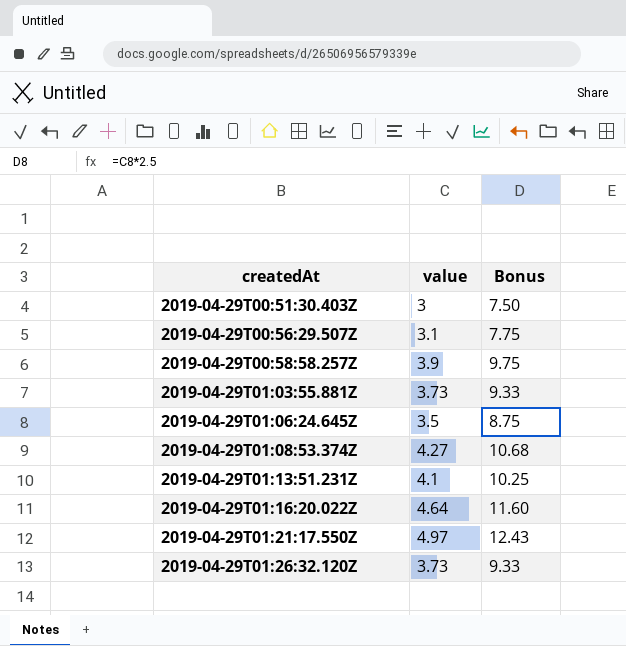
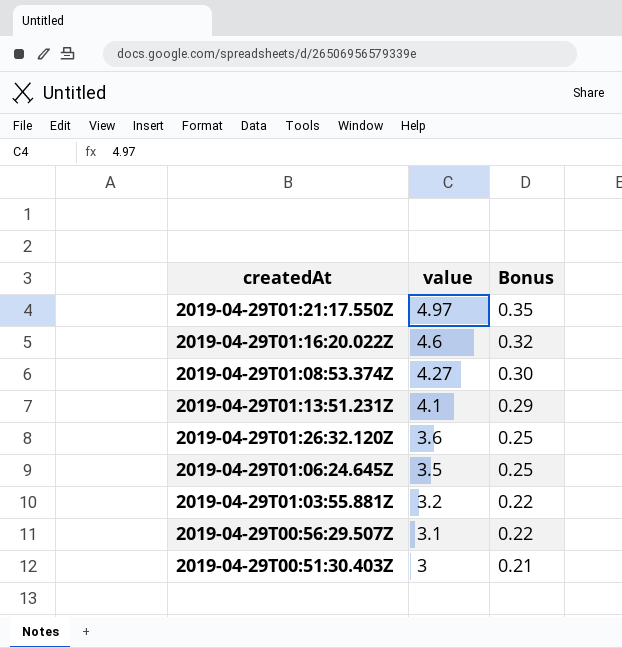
row order: createdAt ascending -> value descending
column Bonus | formula: [value] * 2.5 -> [value] * 0.07
row 2019-04-29T00:58:58.257Z: 3.9 | 9.75 -> none
2019-04-29T01:16:20.022Z | value: 4.64 -> 4.6
2019-04-29T01:26:32.120Z | value: 3.73 -> 3.6
2019-04-29T01:03:55.881Z | value: 3.73 -> 3.2

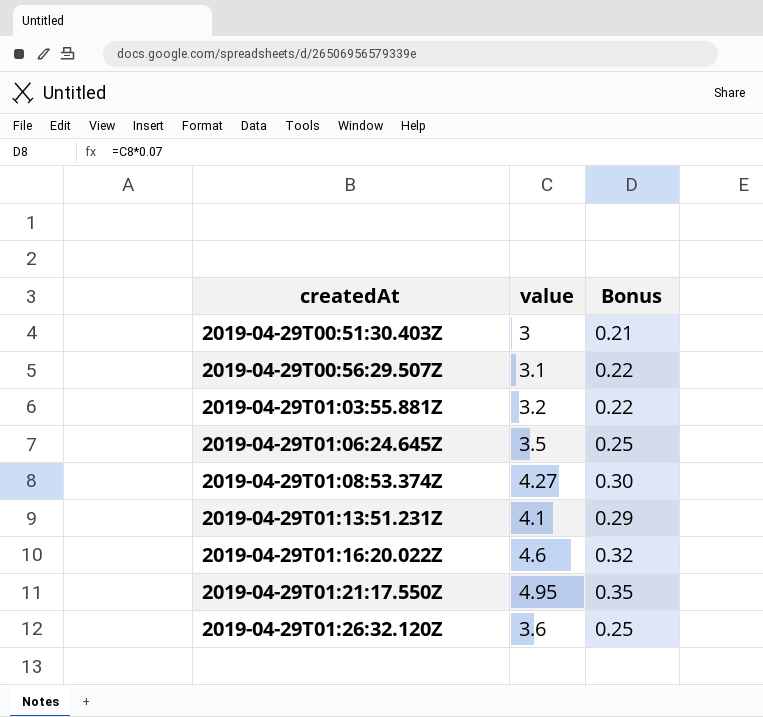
row order: value descending -> createdAt ascending
2019-04-29T01:21:17.550Z | value: 4.97 -> 4.95

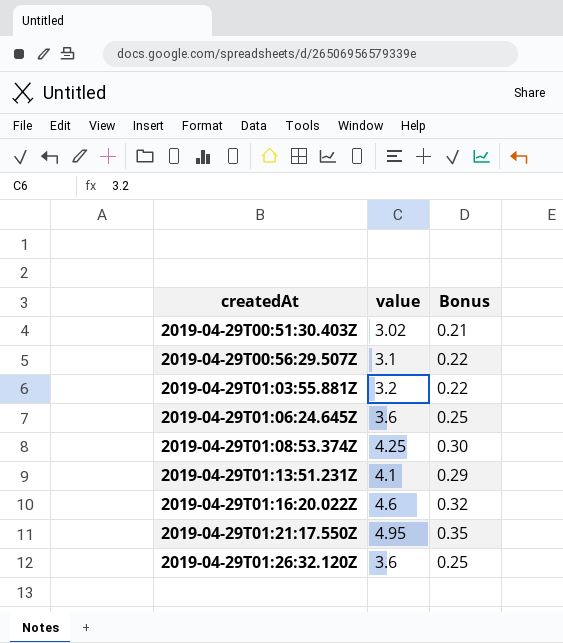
2019-04-29T00:51:30.403Z | value: 3 -> 3.02
2019-04-29T01:06:24.645Z | value: 3.5 -> 3.6
2019-04-29T01:08:53.374Z | value: 4.27 -> 4.25

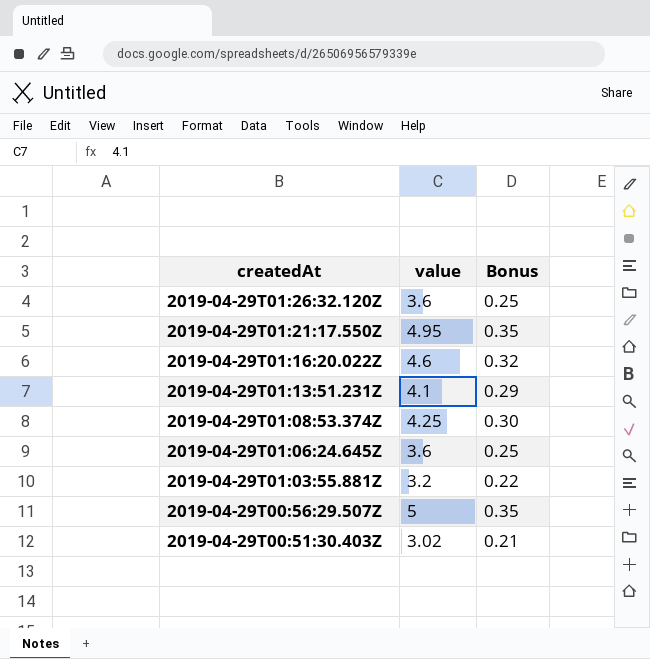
row order: createdAt ascending -> createdAt descending
2019-04-29T00:56:29.507Z | value: 3.1 -> 5
2019-04-29T00:56:29.507Z | Bonus: 0.22 -> 0.35

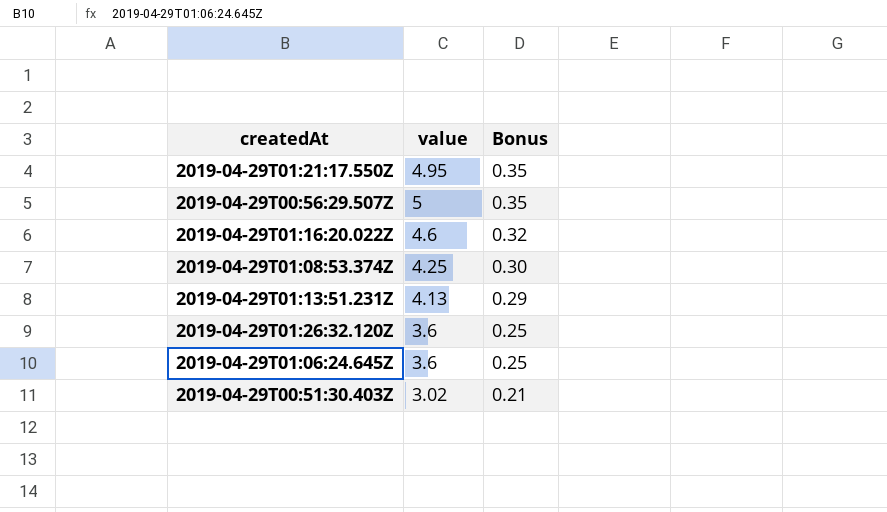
row order: createdAt descending -> Bonus descending
row 2019-04-29T01:03:55.881Z: 3.2 | 0.22 -> none
2019-04-29T01:13:51.231Z | value: 4.1 -> 4.13

